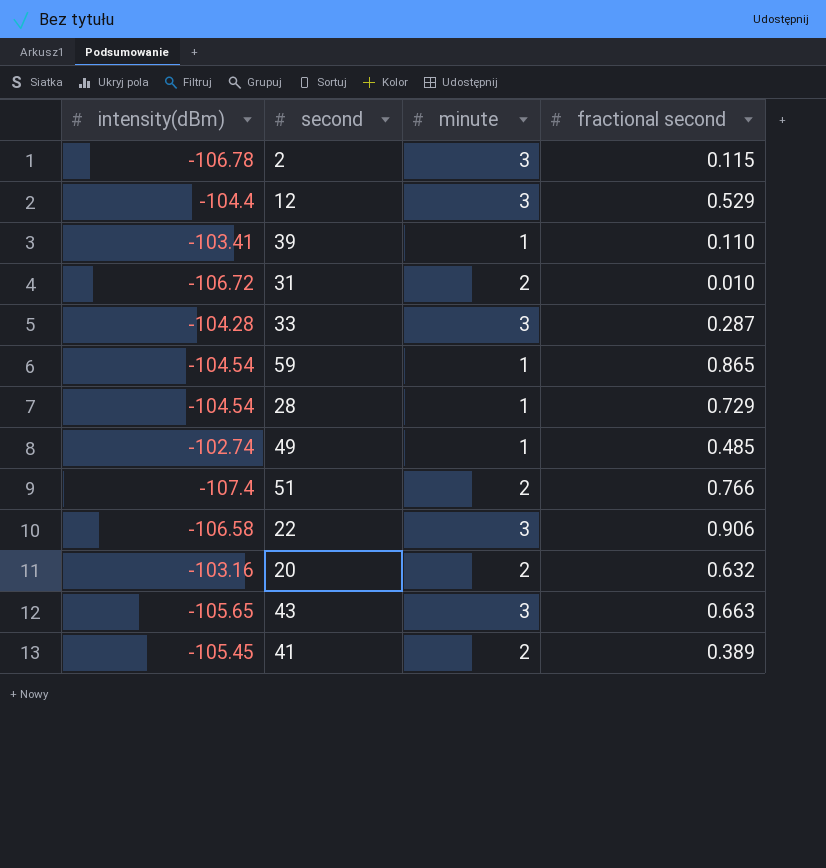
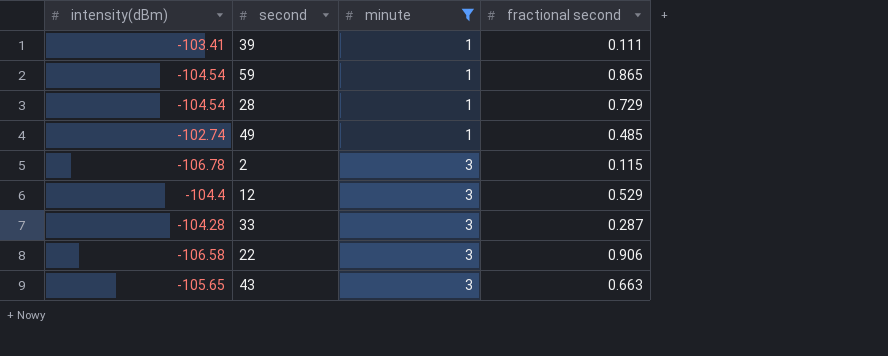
filter: none -> minute != 2
row order: none -> minute ascending
39 | fractional second: 0.110 -> 0.111

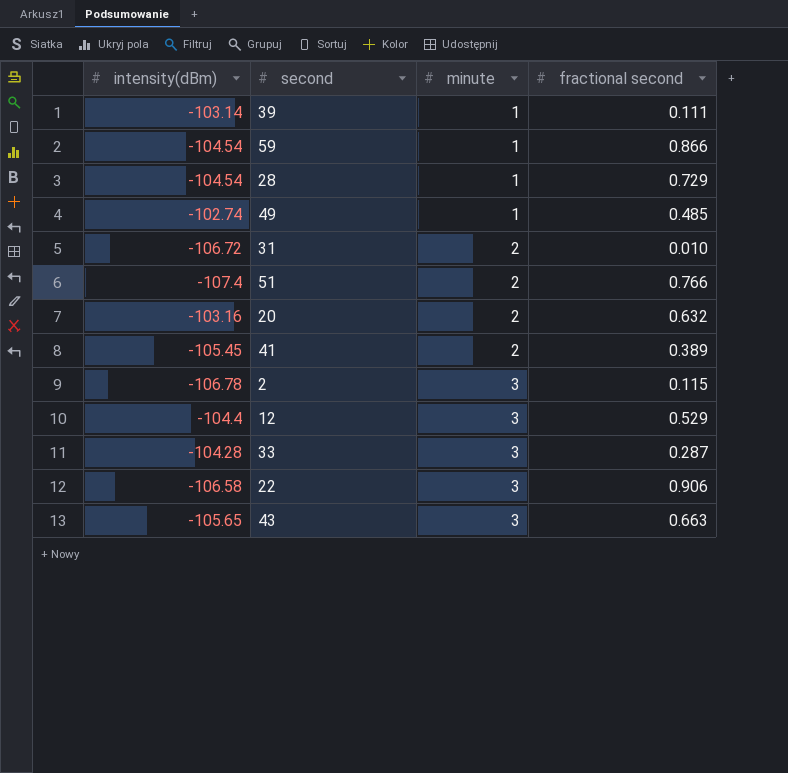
filter: minute != 2 -> none
39 | intensity(dBm): -103.41 -> -103.14
59 | fractional second: 0.865 -> 0.866

